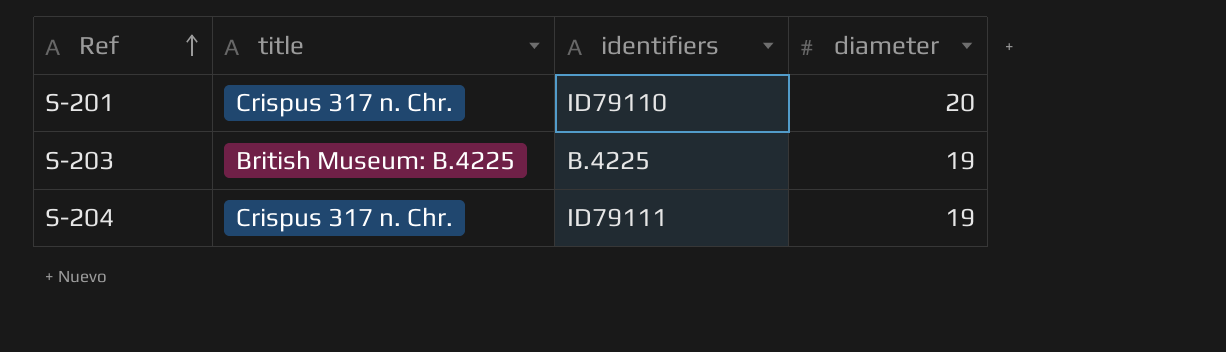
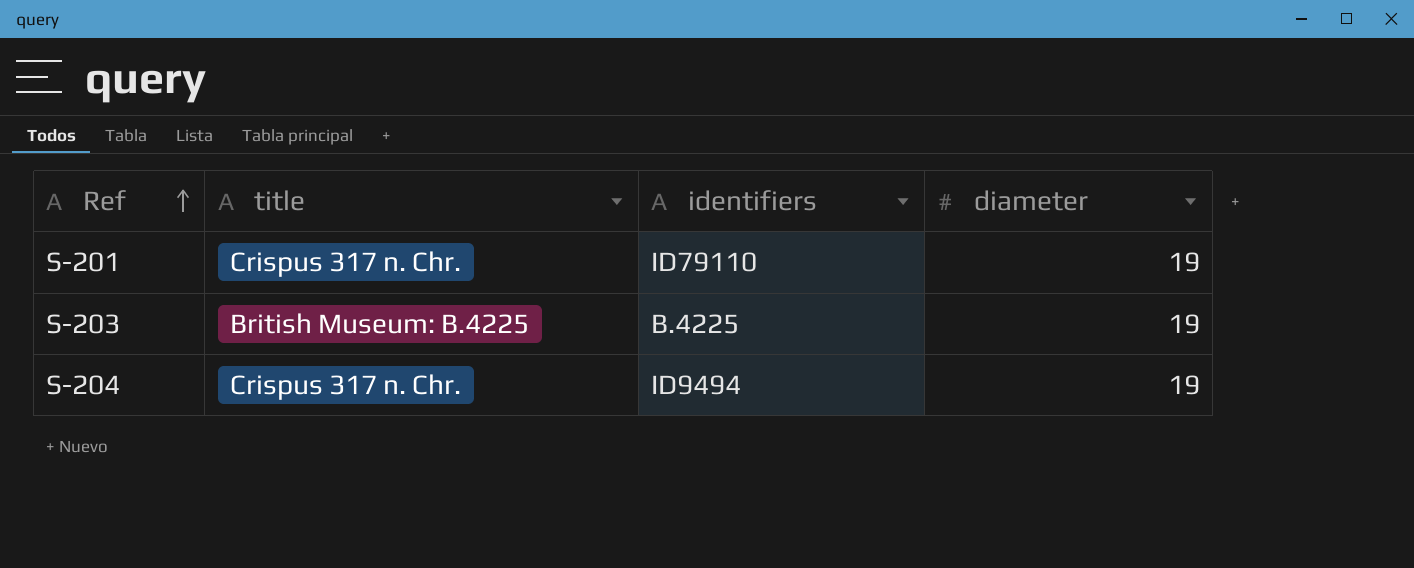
S-201 | diameter: 20 -> 19
S-204 | identifiers: ID79111 -> ID9494

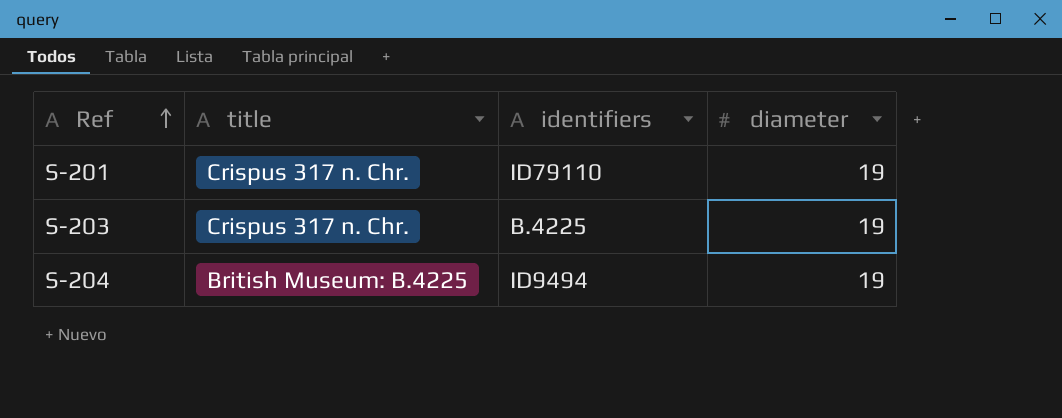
S-203 | title: British Museum: B.4225 -> Crispus 317 n. Chr.
S-204 | title: Crispus 317 n. Chr. -> British Museum: B.4225

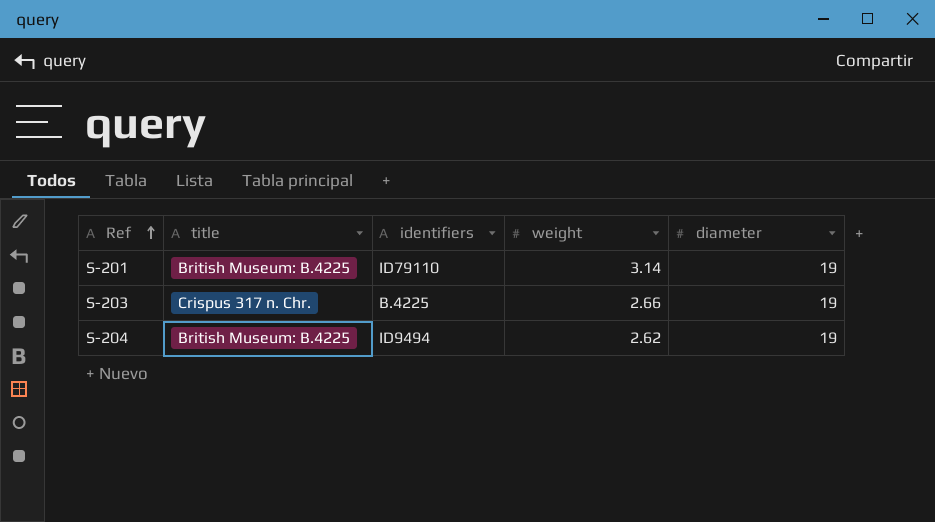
column weight | position: none -> 4
S-201 | title: Crispus 317 n. Chr. -> British Museum: B.4225

